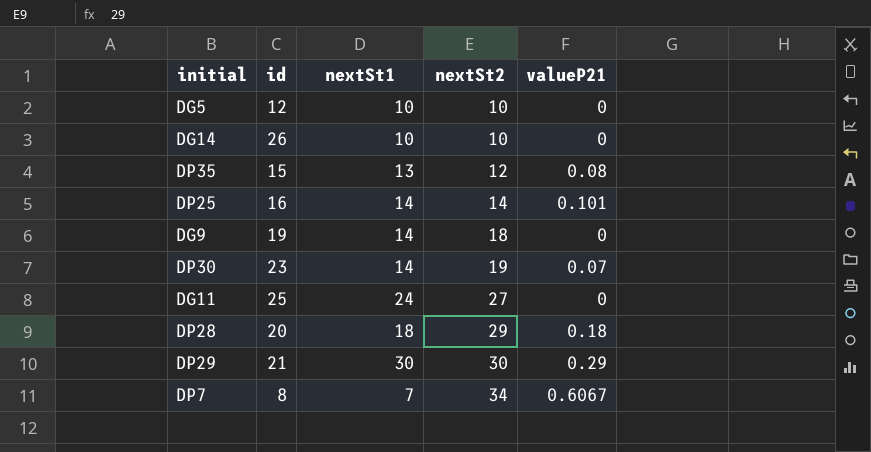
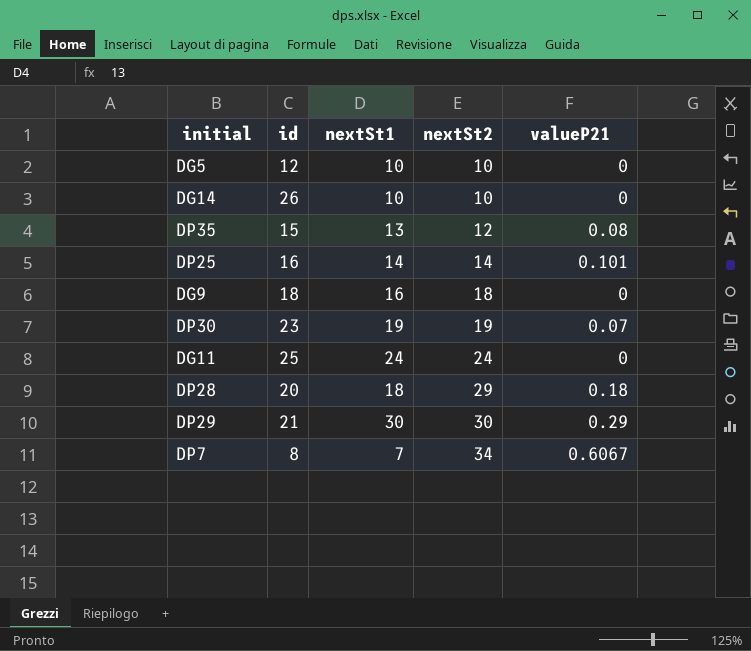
DG9 | id: 19 -> 18
DG9 | nextSt1: 14 -> 16
DP30 | nextSt1: 14 -> 19
DG11 | nextSt2: 27 -> 24

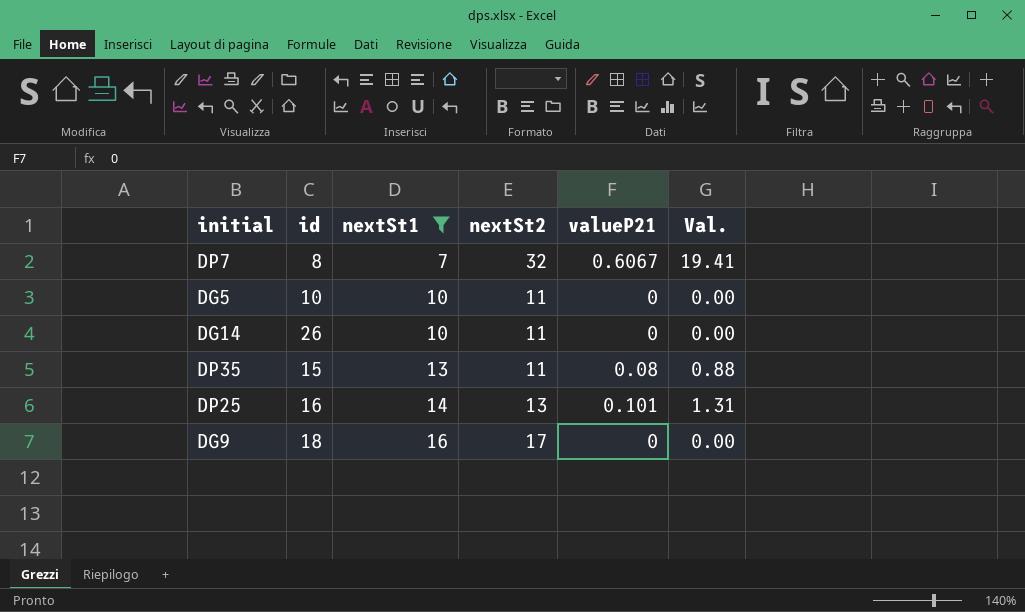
filter: none -> nextSt1 <= 16
row order: nextSt2 ascending -> nextSt1 ascending
column Val. | formula: none -> [nextSt2] * [valueP21]
DP7 | nextSt2: 34 -> 32
DG5 | id: 12 -> 10
DG5 | nextSt2: 10 -> 11
DG14 | nextSt2: 10 -> 11
DP35 | nextSt2: 12 -> 11
DP25 | nextSt2: 14 -> 13
DG9 | nextSt2: 18 -> 17

